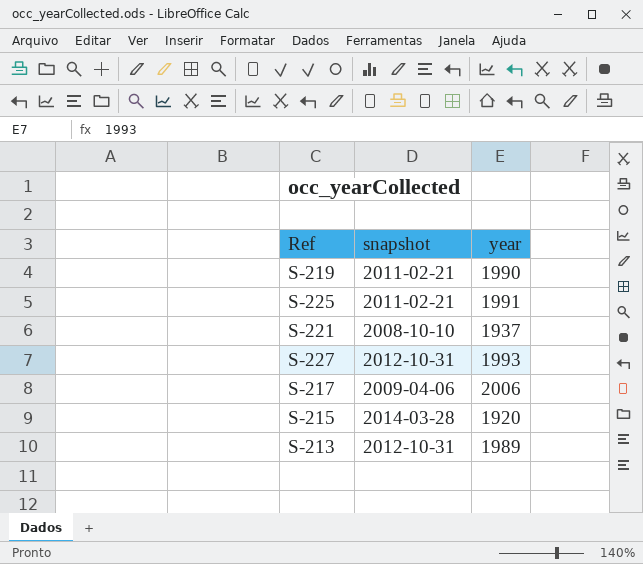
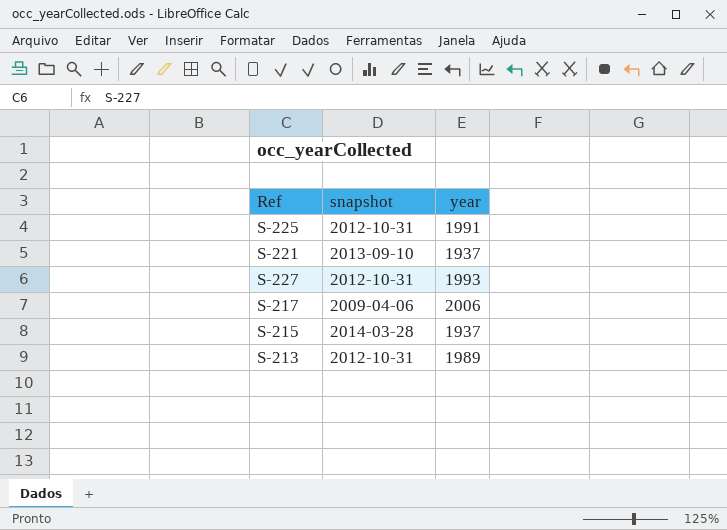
row S-219: 2011-02-21 | 1990 -> none
S-225 | snapshot: 2011-02-21 -> 2012-10-31
S-221 | snapshot: 2008-10-10 -> 2013-09-10
S-215 | year: 1920 -> 1937

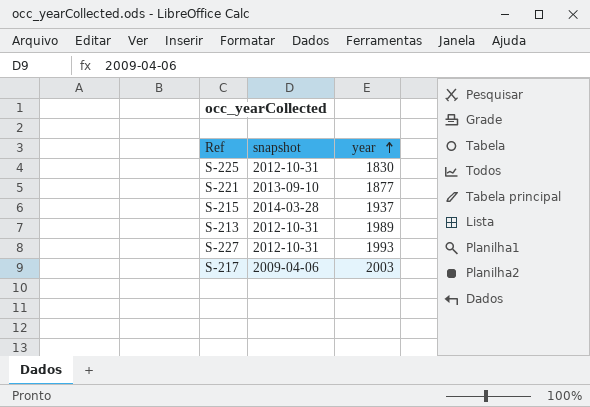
row order: none -> year ascending
S-225 | year: 1991 -> 1830
S-221 | year: 1937 -> 1877
S-217 | year: 2006 -> 2003

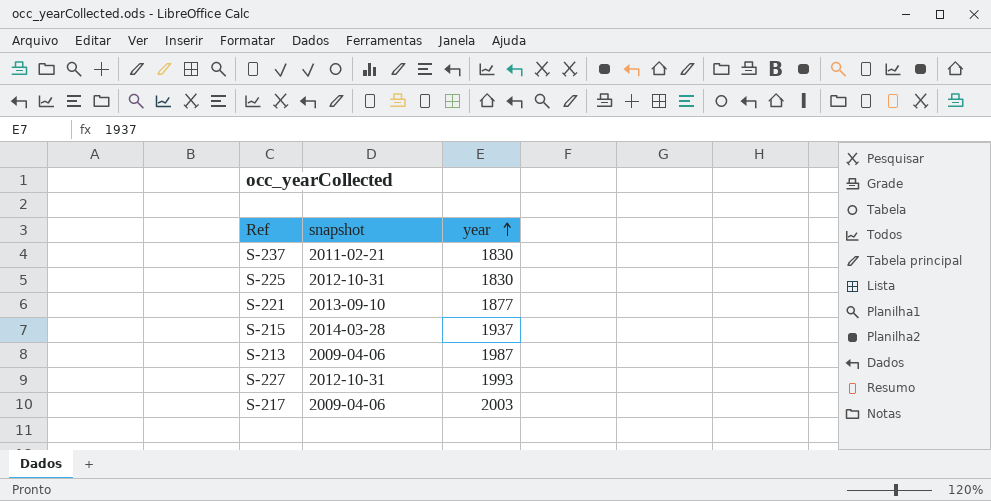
row S-237: none -> 2011-02-21 | 1830
S-213 | snapshot: 2012-10-31 -> 2009-04-06
S-213 | year: 1989 -> 1987

